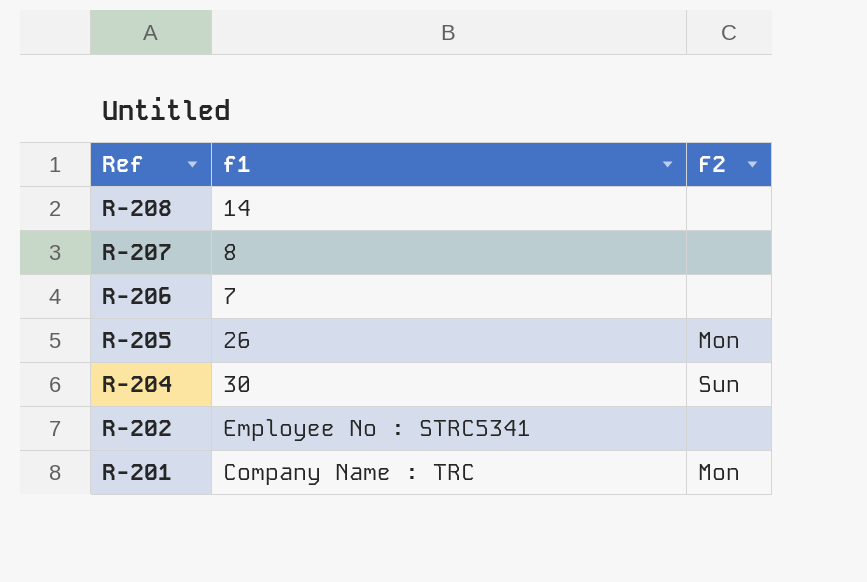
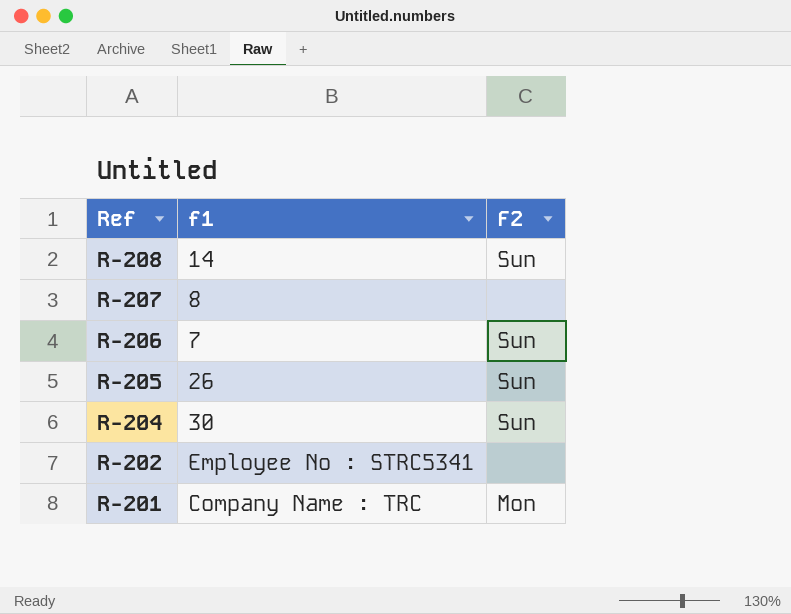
R-208 | F2: none -> Sun
R-206 | F2: none -> Sun
R-205 | F2: Mon -> Sun

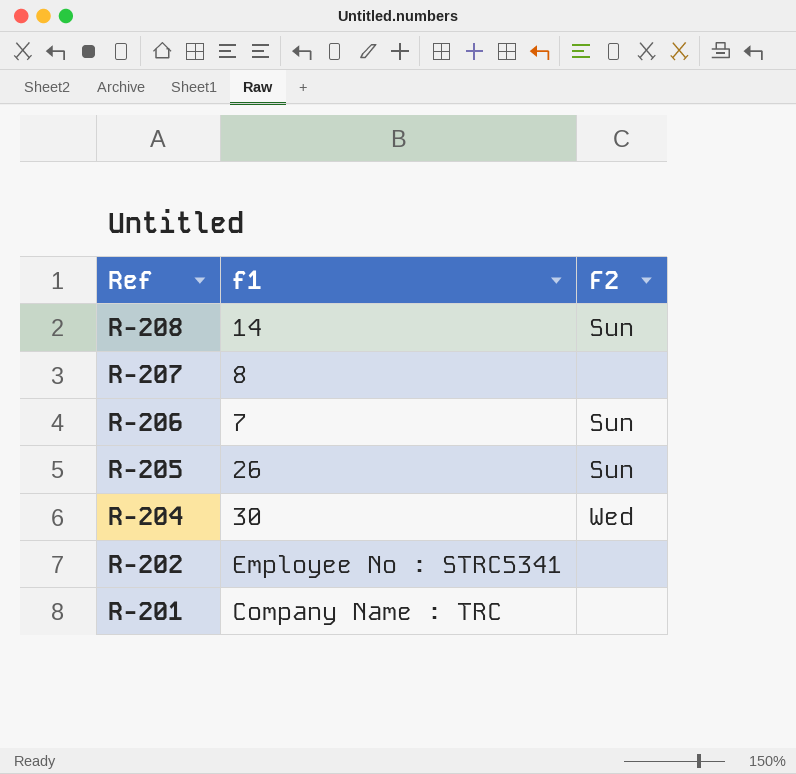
R-204 | F2: Sun -> Wed
R-201 | F2: Mon -> none

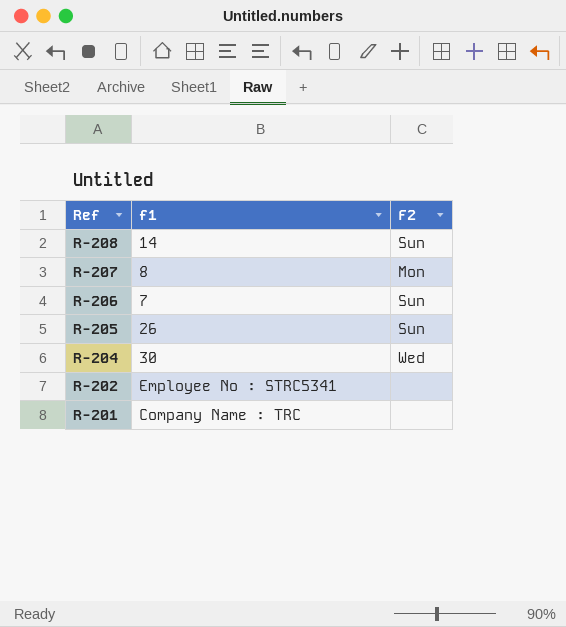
R-207 | F2: none -> Mon

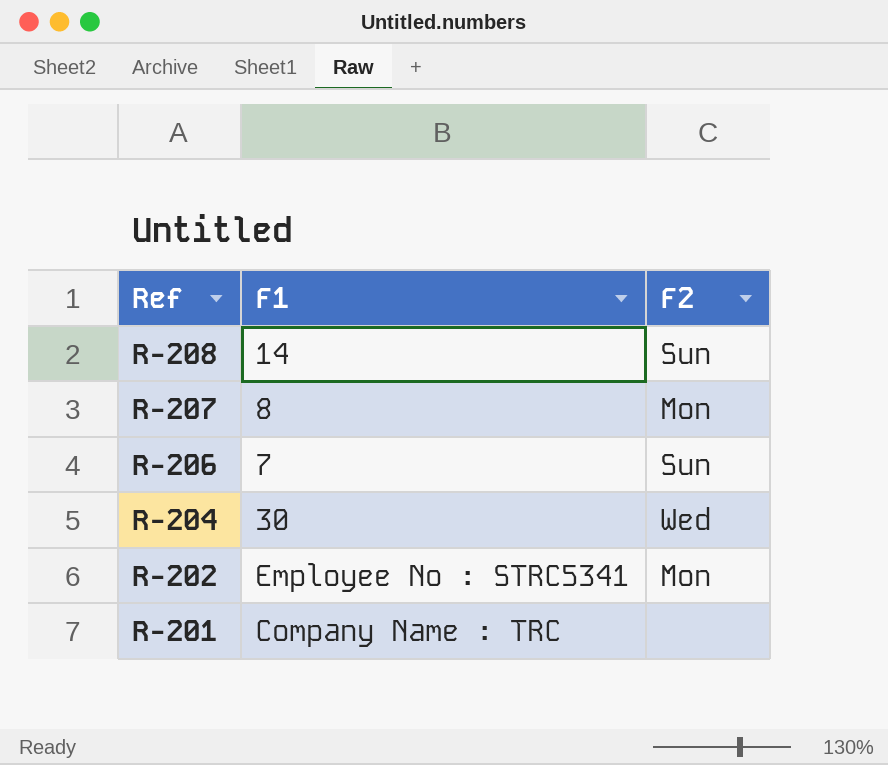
column name: f1 -> F1
row R-205: 26 | Sun -> none
R-202 | F2: none -> Mon

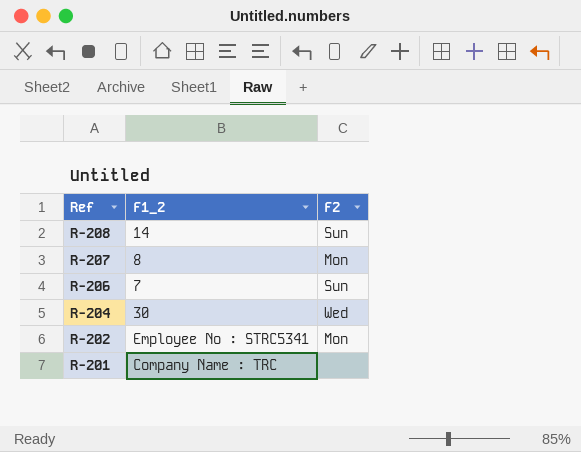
column name: F1 -> F1_2

